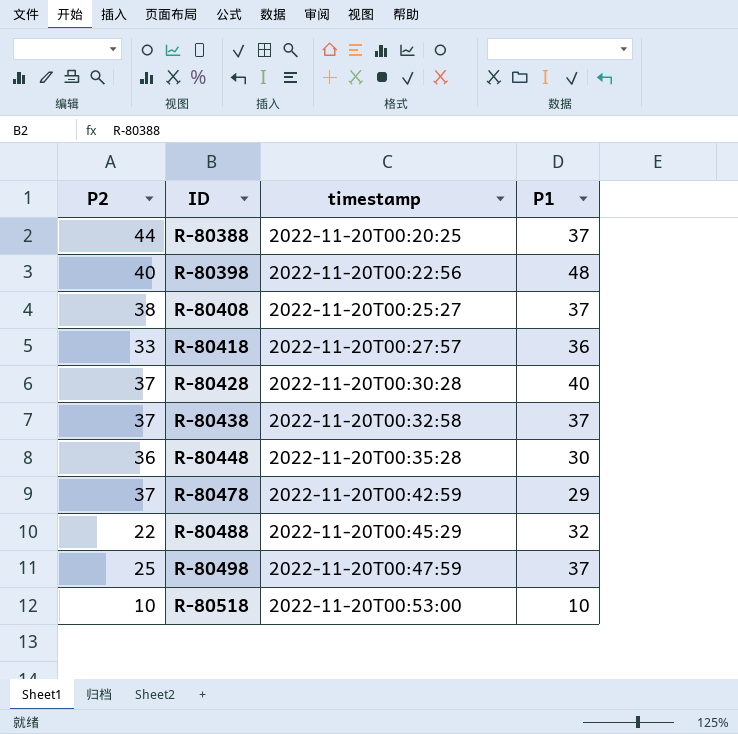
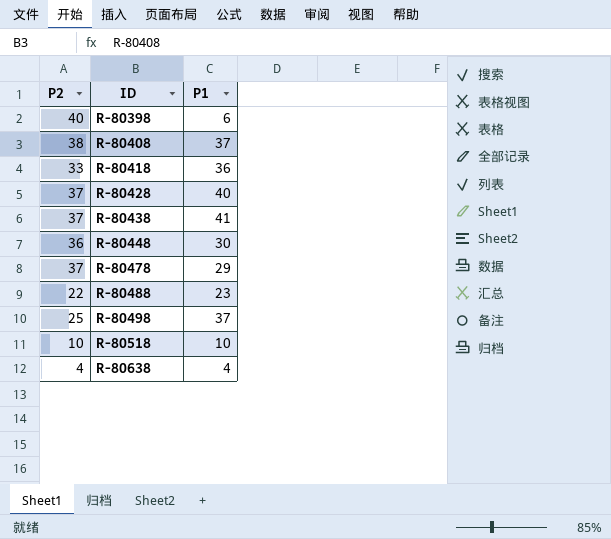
column timestamp | position: 3 -> none
row R-80388: 44 | 2022-11-20T00:20:25 | 37 -> none
R-80398 | P1: 48 -> 6
R-80438 | P1: 37 -> 41
R-80488 | P1: 32 -> 23
row R-80638: none -> 4 | 4

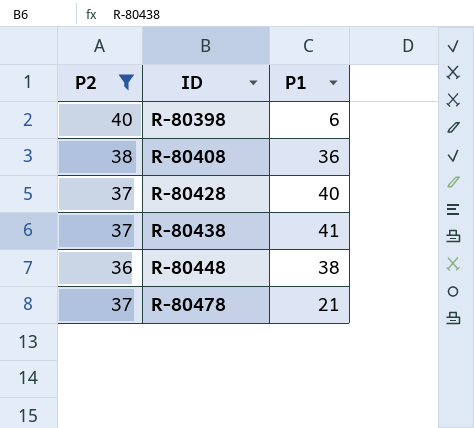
filter: none -> P2 >= 36
R-80408 | P1: 37 -> 36
R-80448 | P1: 30 -> 38
R-80478 | P1: 29 -> 21

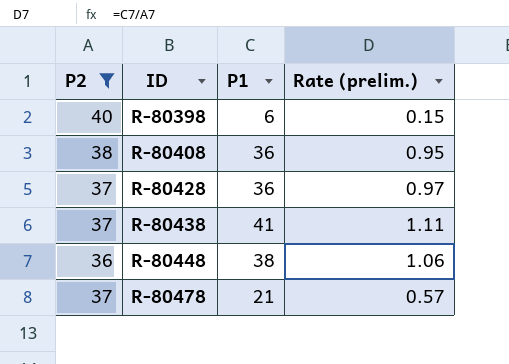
column Rate (prelim.) | formula: none -> [P1] / [P2]
R-80428 | P1: 40 -> 36

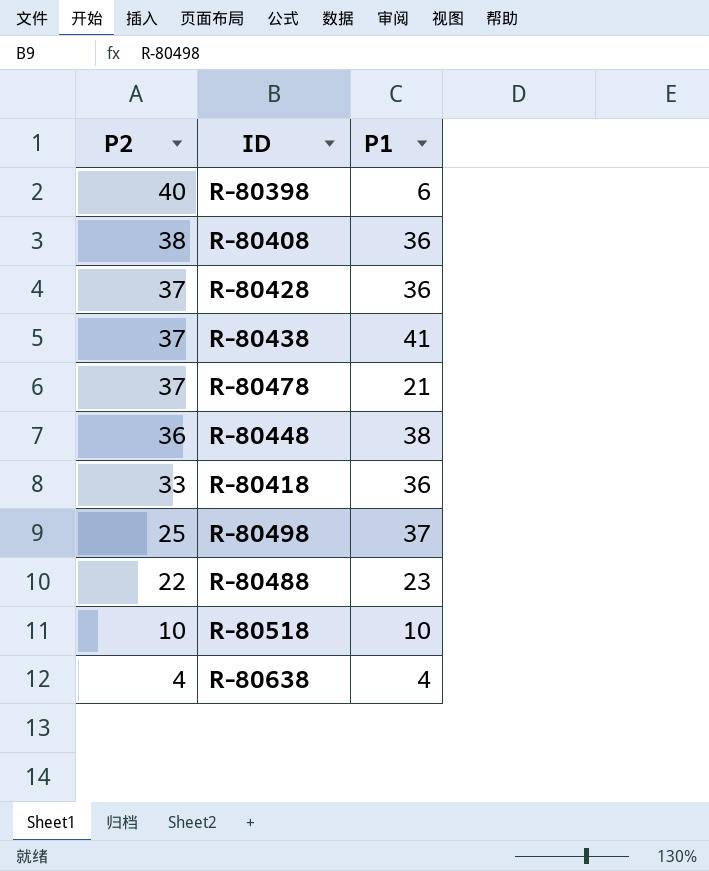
filter: P2 >= 36 -> none
row order: ID ascending -> P2 descending
column Rate (prelim.) | formula: [P1] / [P2] -> none

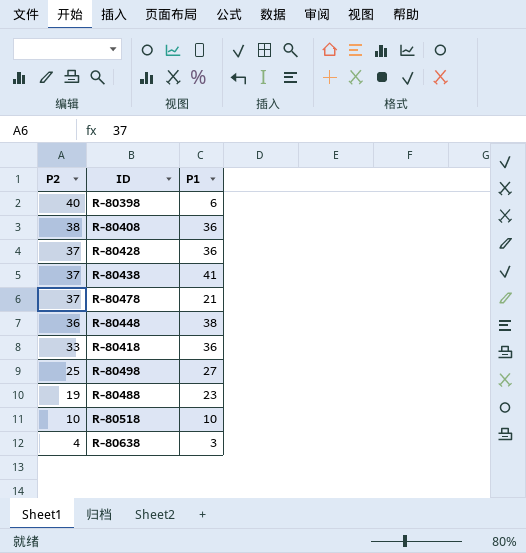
R-80498 | P1: 37 -> 27
R-80488 | P2: 22 -> 19
R-80638 | P1: 4 -> 3

